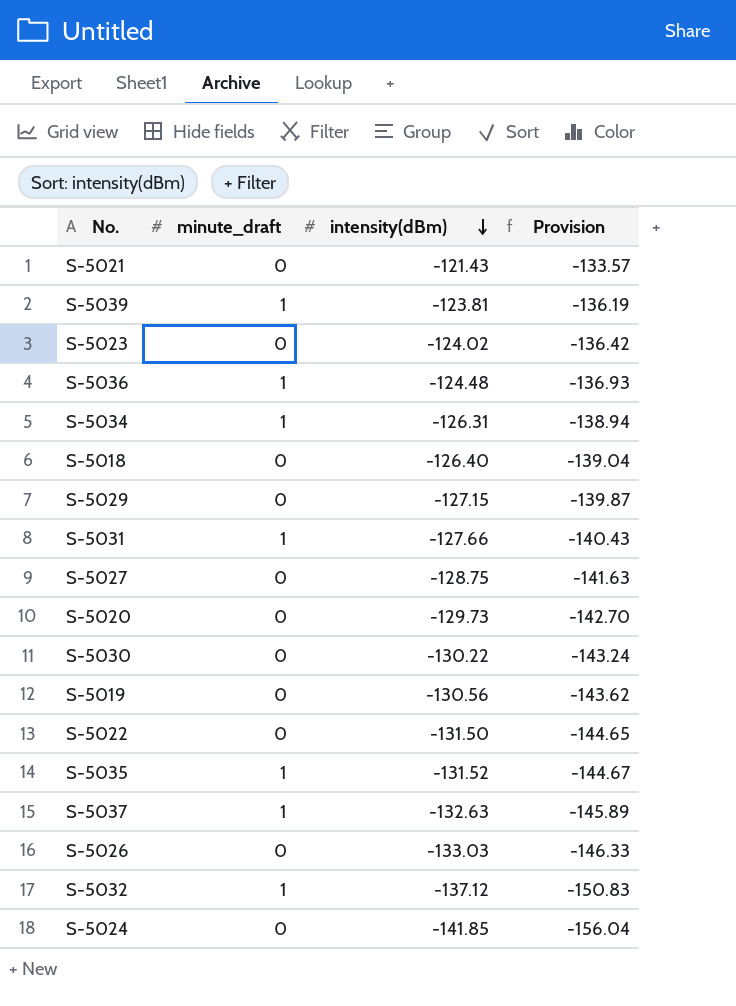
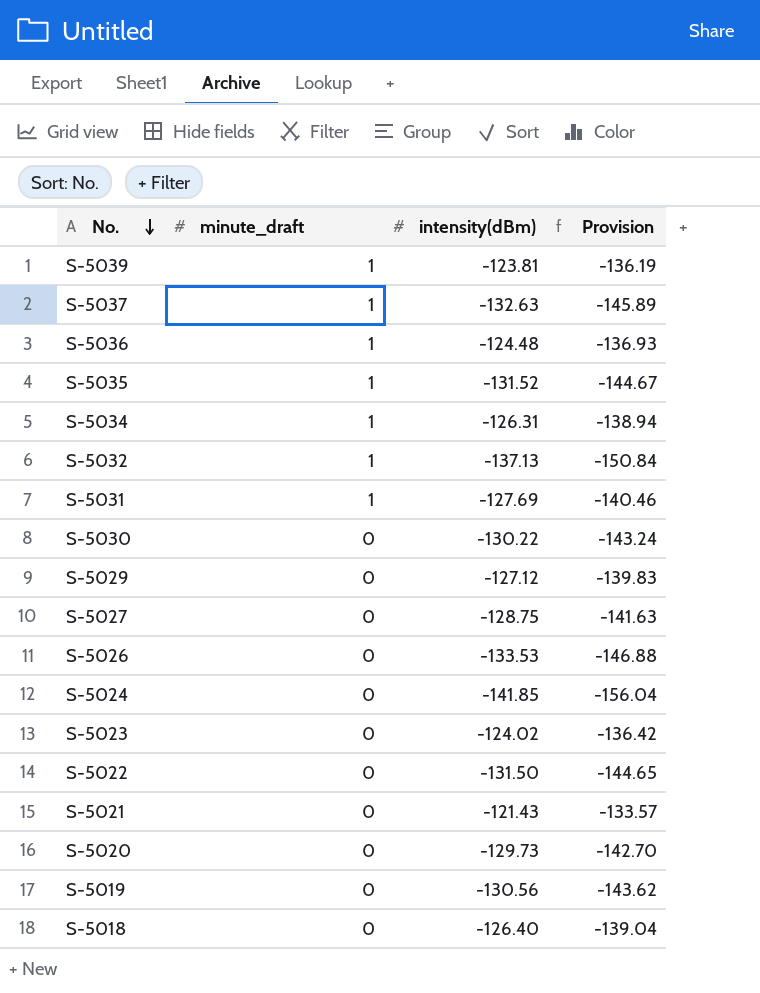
row order: intensity(dBm) descending -> No. descending
S-5032 | intensity(dBm): -137.12 -> -137.13
S-5032 | Provision: -150.83 -> -150.84
S-5031 | intensity(dBm): -127.66 -> -127.69
S-5031 | Provision: -140.43 -> -140.46
S-5029 | intensity(dBm): -127.15 -> -127.12
S-5029 | Provision: -139.87 -> -139.83
S-5026 | intensity(dBm): -133.03 -> -133.53
S-5026 | Provision: -146.33 -> -146.88

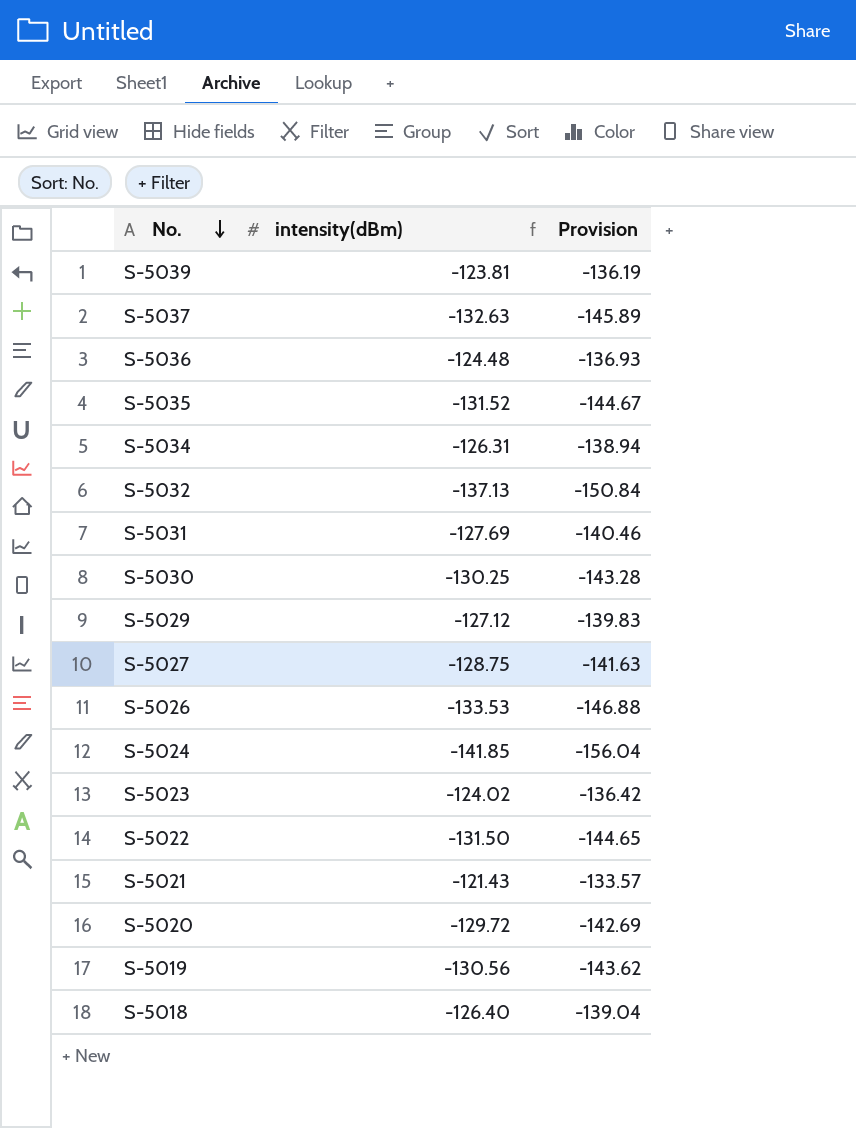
column minute_draft | position: 2 -> none
S-5030 | intensity(dBm): -130.22 -> -130.25
S-5030 | Provision: -143.24 -> -143.28
S-5020 | intensity(dBm): -129.73 -> -129.72
S-5020 | Provision: -142.70 -> -142.69

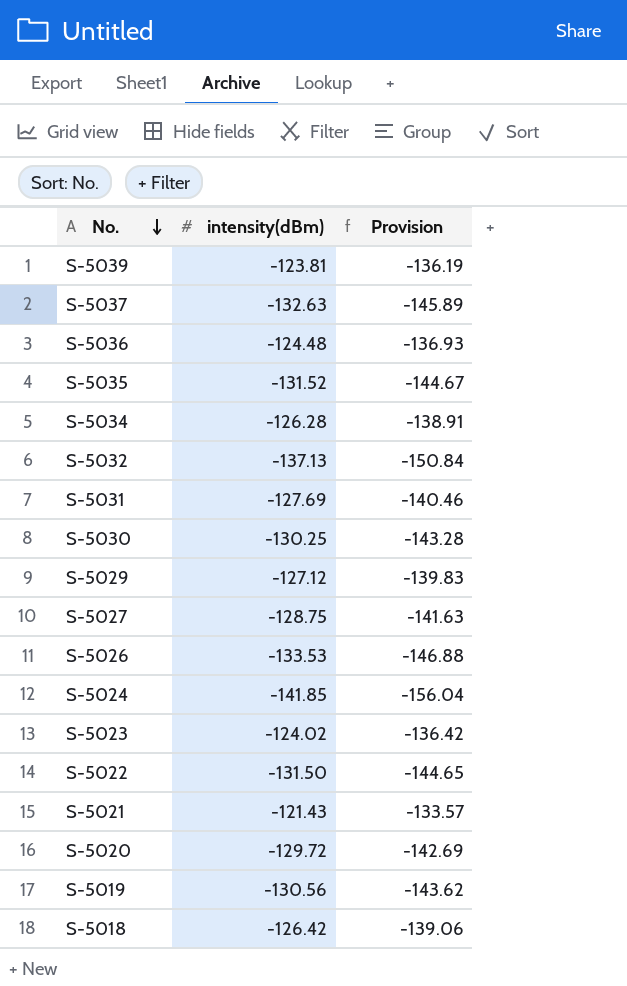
S-5034 | intensity(dBm): -126.31 -> -126.28
S-5034 | Provision: -138.94 -> -138.91
S-5018 | intensity(dBm): -126.40 -> -126.42
S-5018 | Provision: -139.04 -> -139.06

